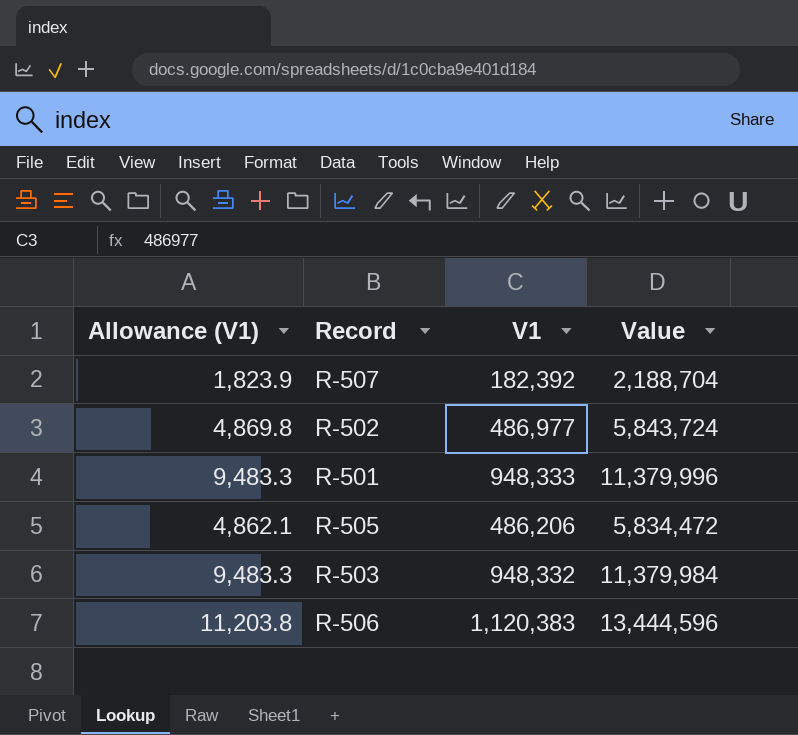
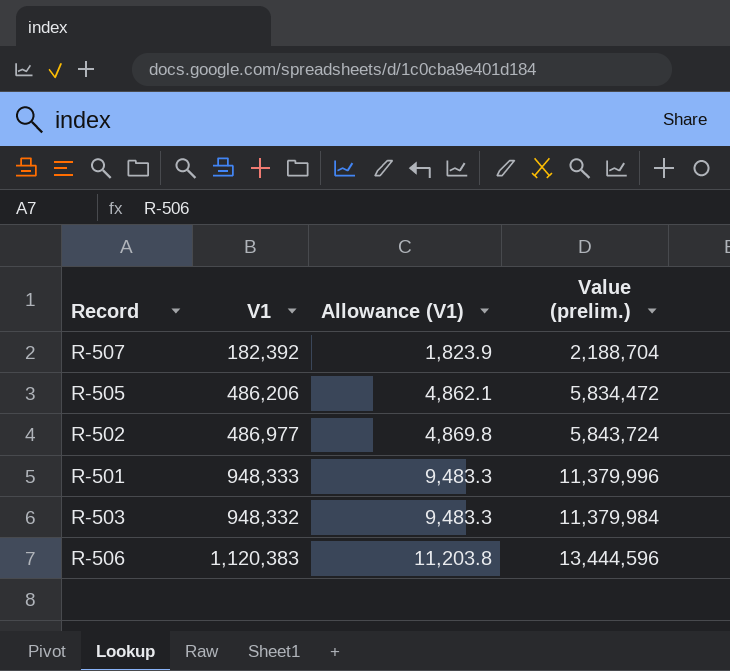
row order: none -> Allowance (V1) ascending
column Allowance (V1) | position: 1 -> 3
column name: Value -> Value (prelim.)

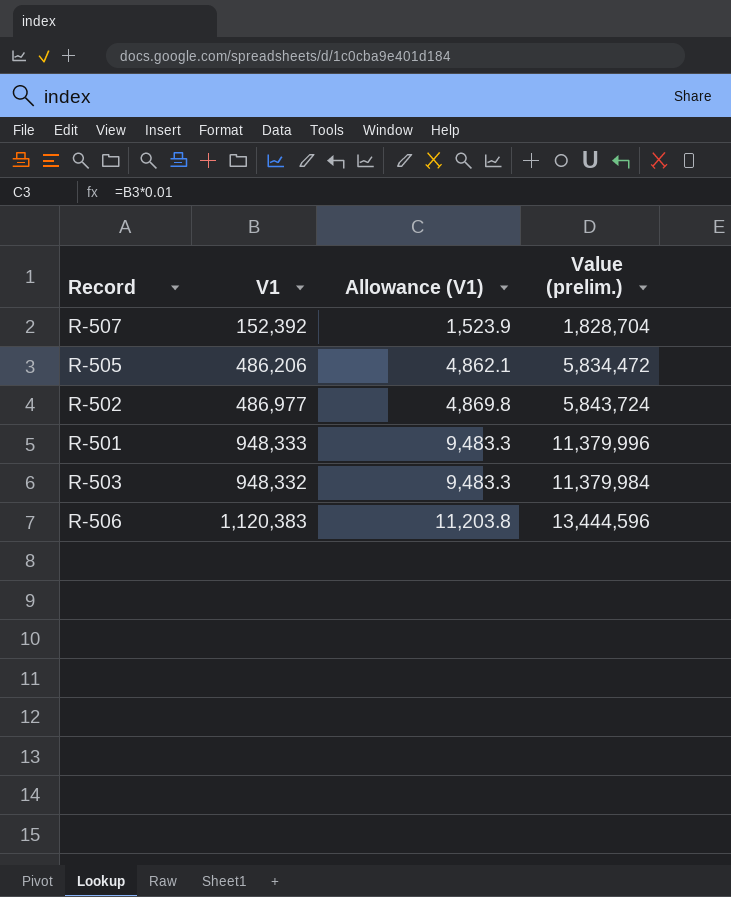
R-507 | V1: 182,392 -> 152,392
R-507 | Allowance (V1): 1,823.9 -> 1,523.9
R-507 | Value (prelim.): 2,188,704 -> 1,828,704

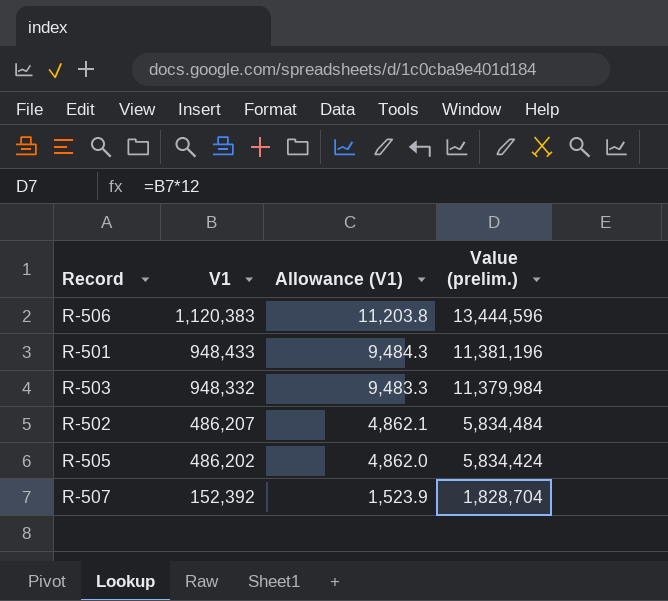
row order: Allowance (V1) ascending -> V1 descending
R-501 | V1: 948,333 -> 948,433
R-501 | Allowance (V1): 9,483.3 -> 9,484.3
R-501 | Value (prelim.): 11,379,996 -> 11,381,196
R-502 | V1: 486,977 -> 486,207
R-502 | Allowance (V1): 4,869.8 -> 4,862.1
R-502 | Value (prelim.): 5,843,724 -> 5,834,484
R-505 | V1: 486,206 -> 486,202
R-505 | Allowance (V1): 4,862.1 -> 4,862.0
R-505 | Value (prelim.): 5,834,472 -> 5,834,424

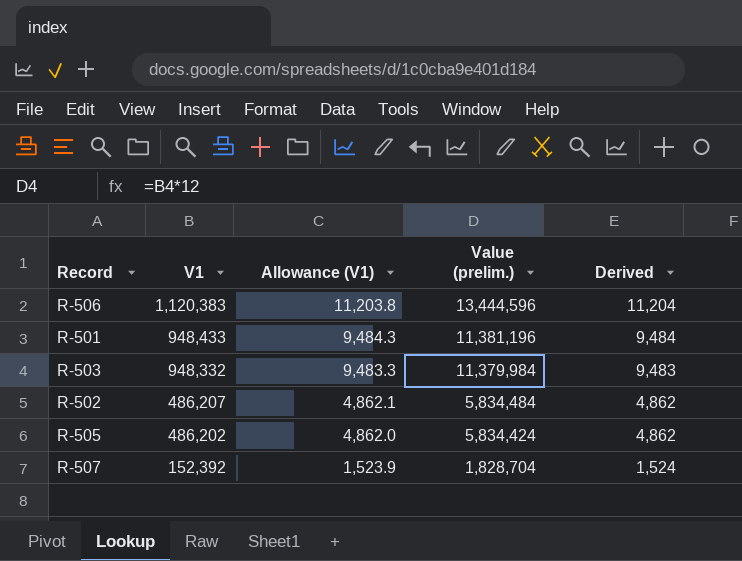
column Derived | formula: none -> [V1] * 0.01

